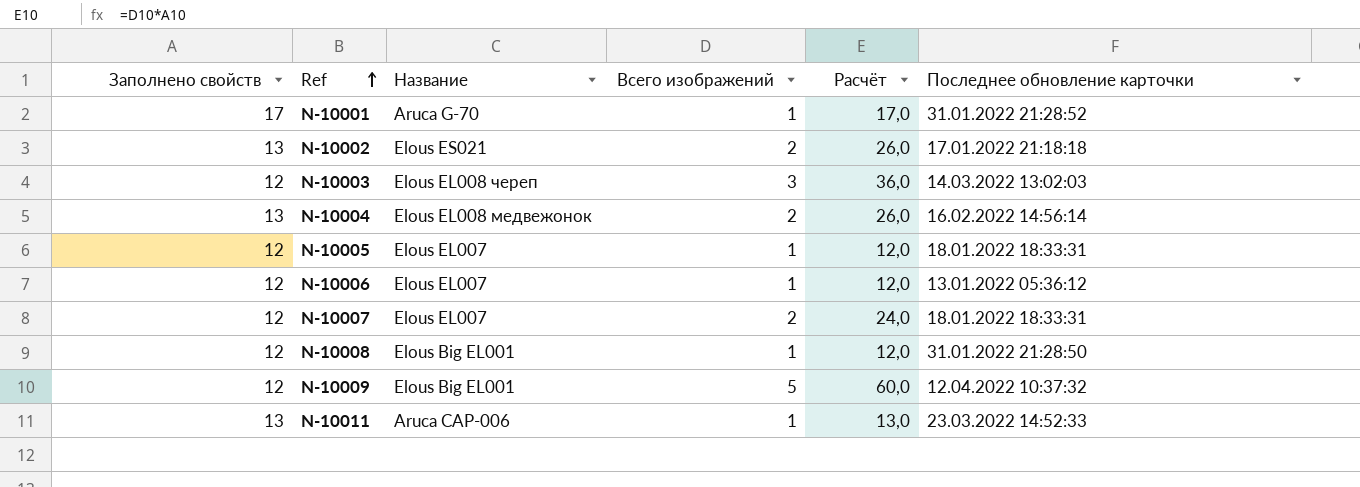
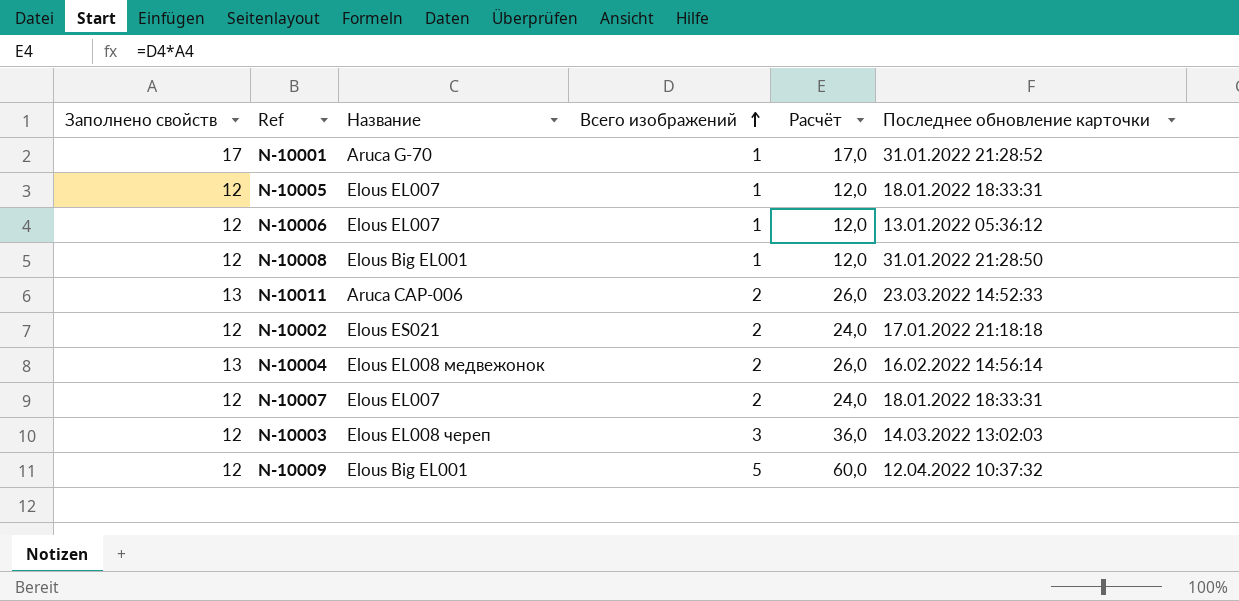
row order: Ref ascending -> Всего изображений ascending
N-10011 | Всего изображений: 1 -> 2
N-10011 | Расчёт: 13,0 -> 26,0
N-10002 | Заполнено свойств: 13 -> 12
N-10002 | Расчёт: 26,0 -> 24,0

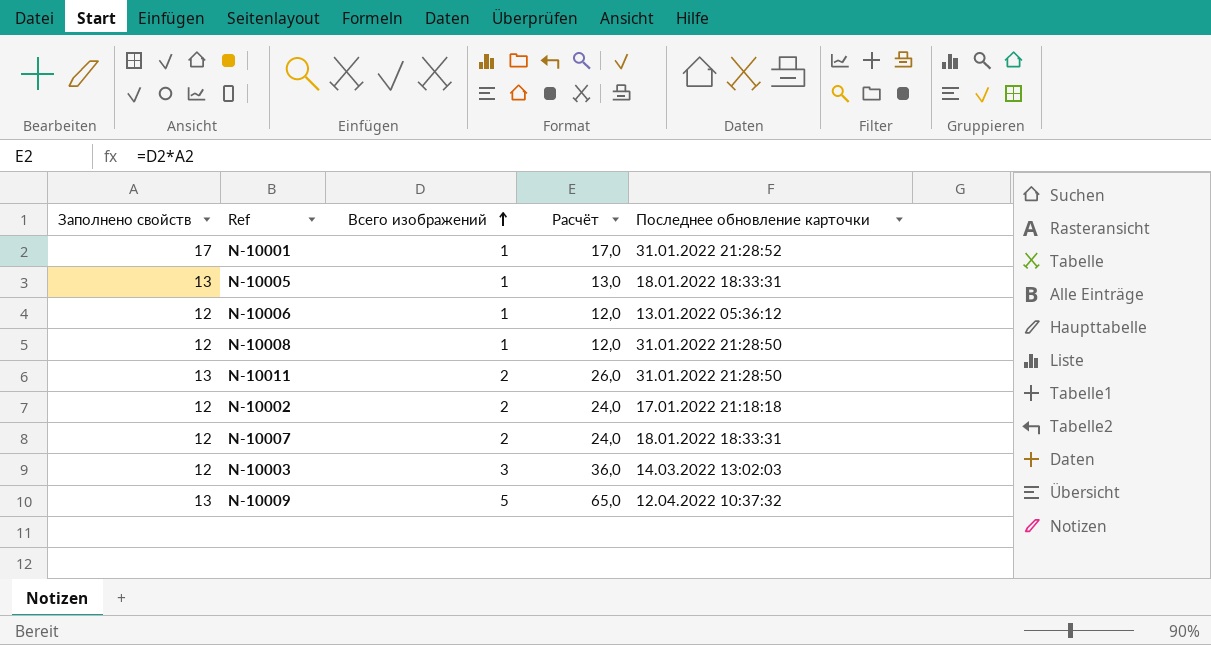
column Название | position: 3 -> none
row N-10004: 13 | Elous EL008 медвежонок | 2 | 26,0 | 16.02.2022 14:56:14 -> none
N-10005 | Заполнено свойств: 12 -> 13
N-10005 | Расчёт: 12,0 -> 13,0
N-10011 | Последнее обновление карточки: 23.03.2022 14:52:33 -> 31.01.2022 21:28:50
N-10009 | Заполнено свойств: 12 -> 13
N-10009 | Расчёт: 60,0 -> 65,0

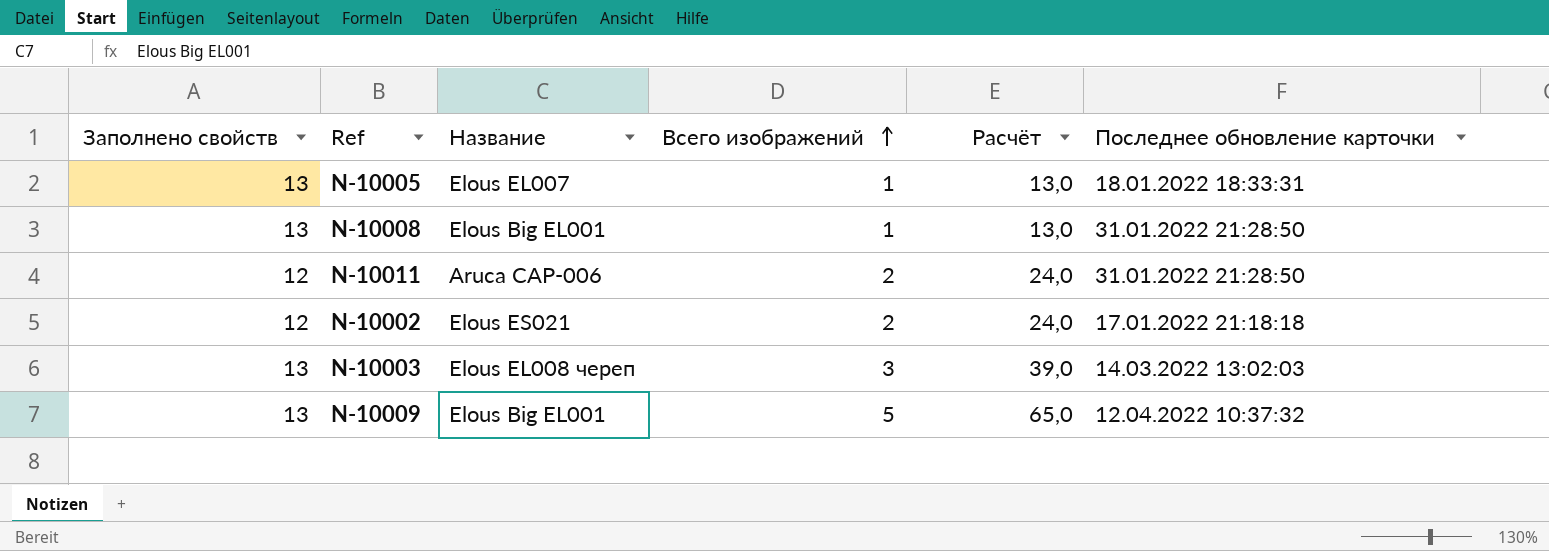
column Название | position: none -> 3
row N-10001: 17 | 1 | 17,0 | 31.01.2022 21:28:52 -> none
row N-10006: 12 | 1 | 12,0 | 13.01.2022 05:36:12 -> none
row N-10007: 12 | 2 | 24,0 | 18.01.2022 18:33:31 -> none
N-10008 | Заполнено свойств: 12 -> 13
N-10008 | Расчёт: 12,0 -> 13,0
N-10011 | Заполнено свойств: 13 -> 12
N-10011 | Расчёт: 26,0 -> 24,0
N-10003 | Заполнено свойств: 12 -> 13
N-10003 | Расчёт: 36,0 -> 39,0

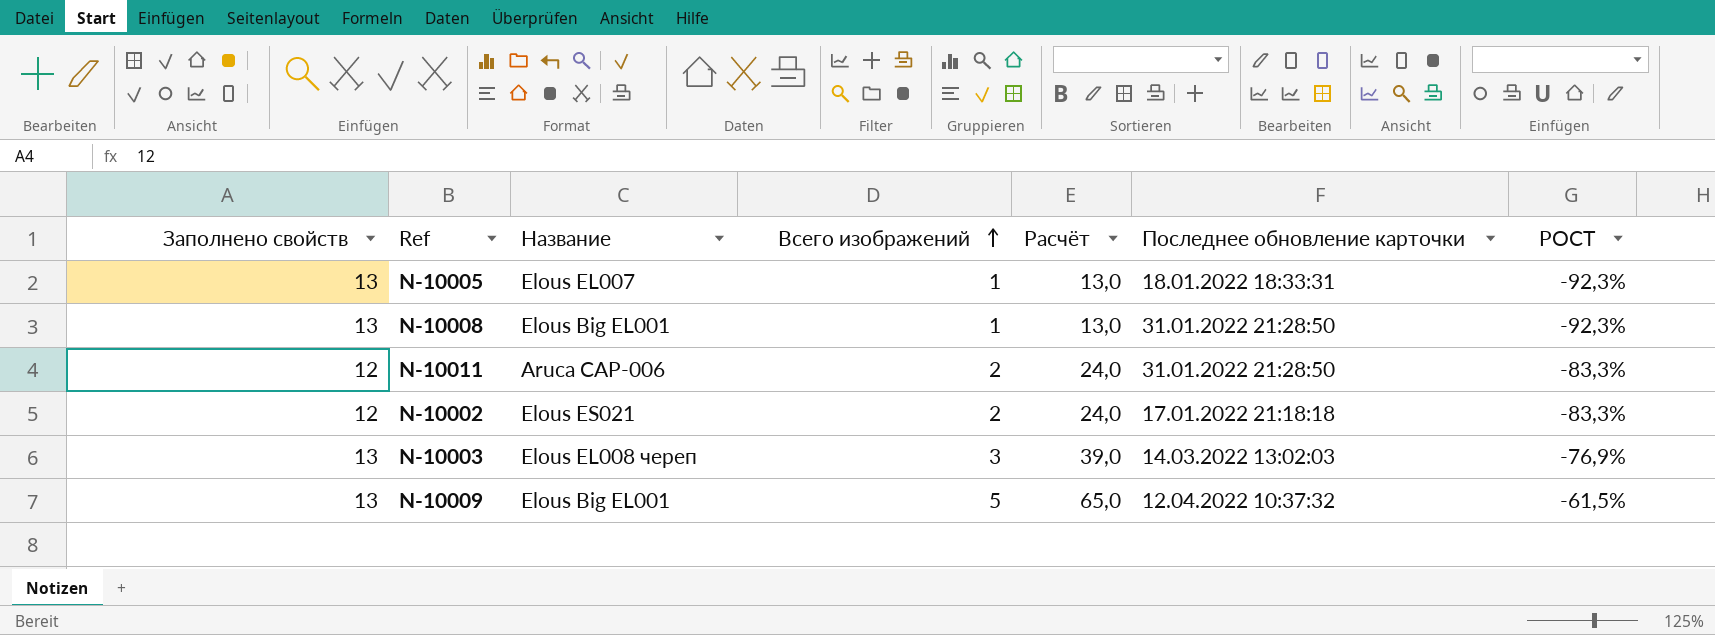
column РОСТ | formula: none -> ([Всего изображений] - [Заполнено свойств]) / [Заполнено свойств]

